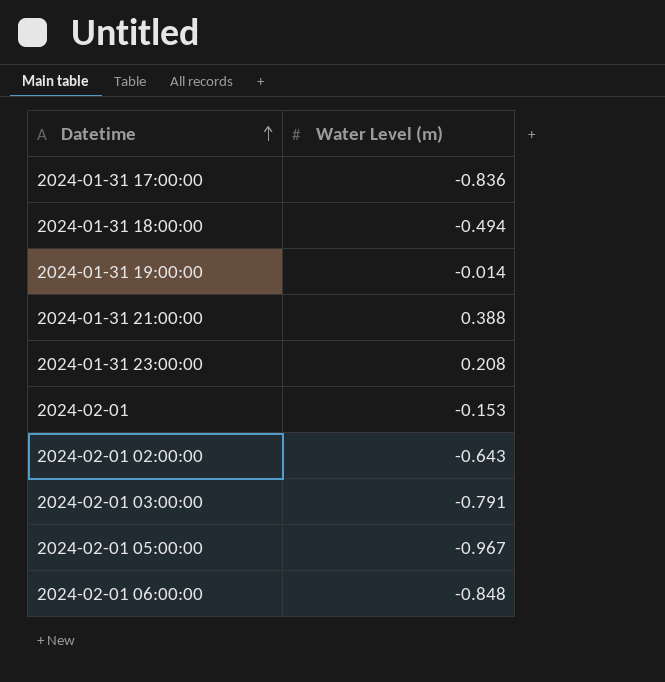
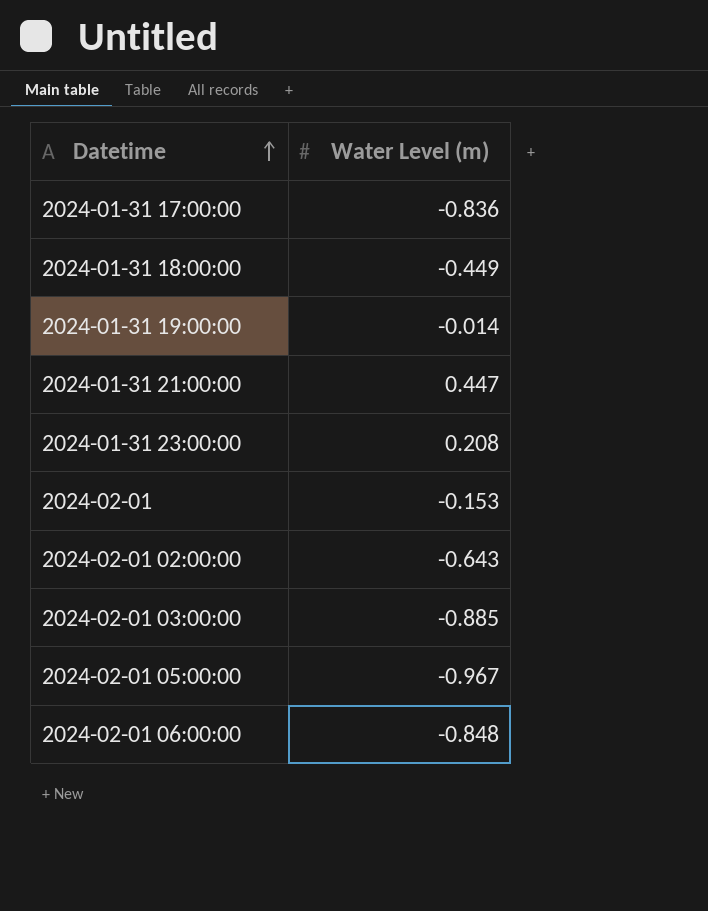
2024-01-31 18:00:00 | Water Level (m): -0.494 -> -0.449
2024-01-31 21:00:00 | Water Level (m): 0.388 -> 0.447
2024-02-01 03:00:00 | Water Level (m): -0.791 -> -0.885

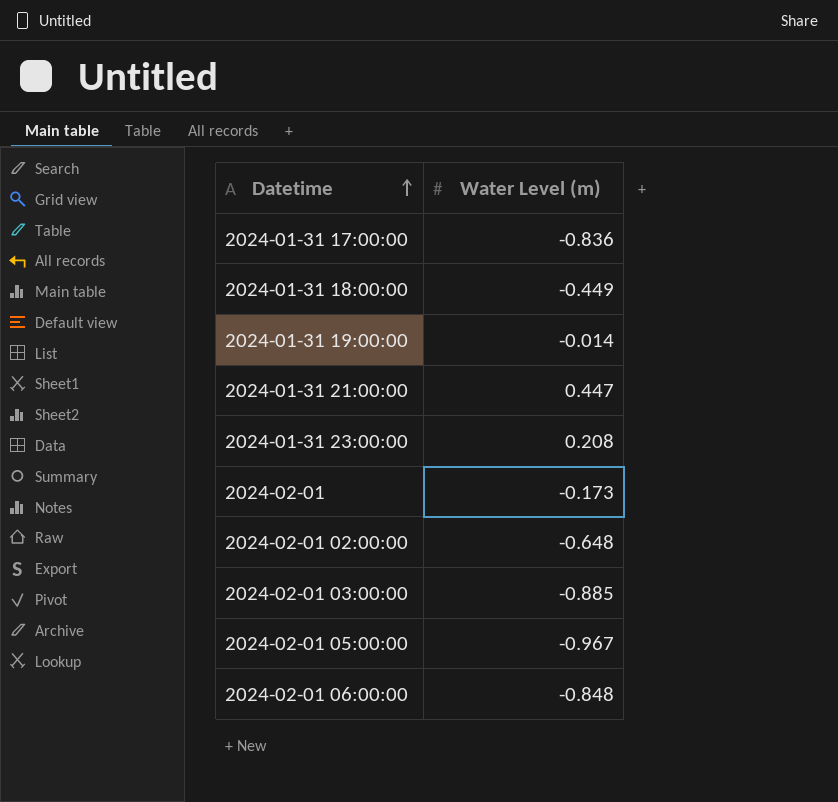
2024-02-01 | Water Level (m): -0.153 -> -0.173
2024-02-01 02:00:00 | Water Level (m): -0.643 -> -0.648

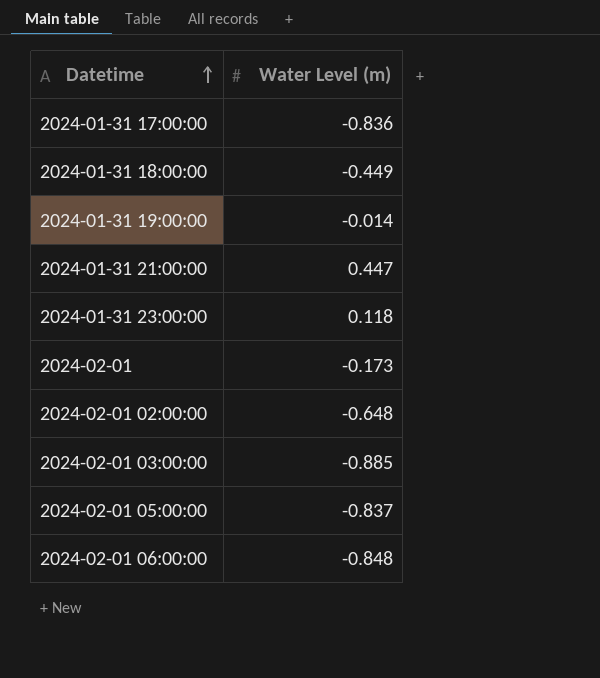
2024-01-31 23:00:00 | Water Level (m): 0.208 -> 0.118
2024-02-01 05:00:00 | Water Level (m): -0.967 -> -0.837

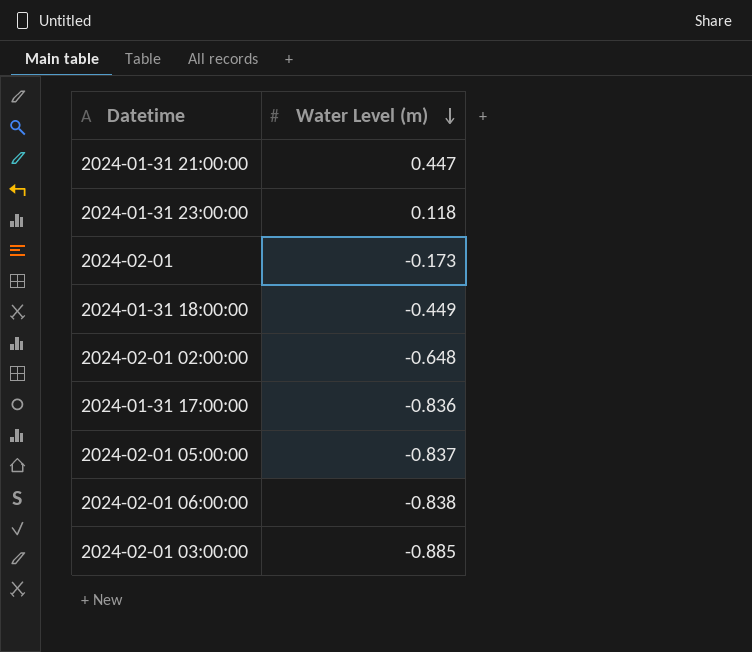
row order: Datetime ascending -> Water Level (m) descending
row 2024-01-31 19:00:00: -0.014 -> none
2024-02-01 06:00:00 | Water Level (m): -0.848 -> -0.838

